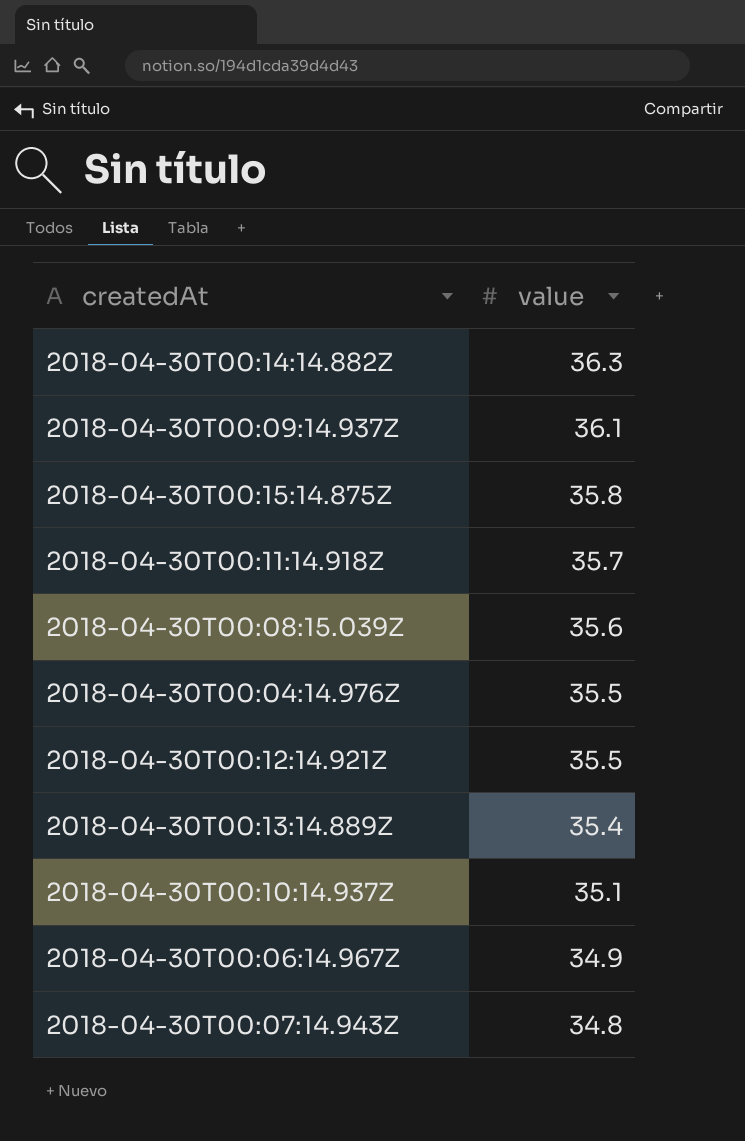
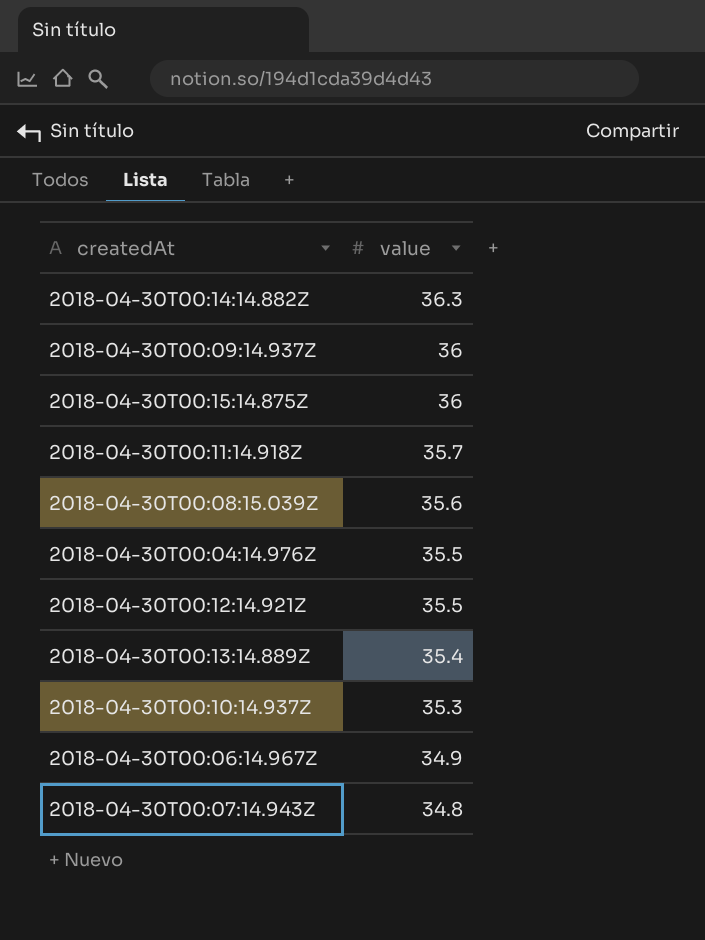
2018-04-30T00:09:14.937Z | value: 36.1 -> 36
2018-04-30T00:15:14.875Z | value: 35.8 -> 36
2018-04-30T00:10:14.937Z | value: 35.1 -> 35.3

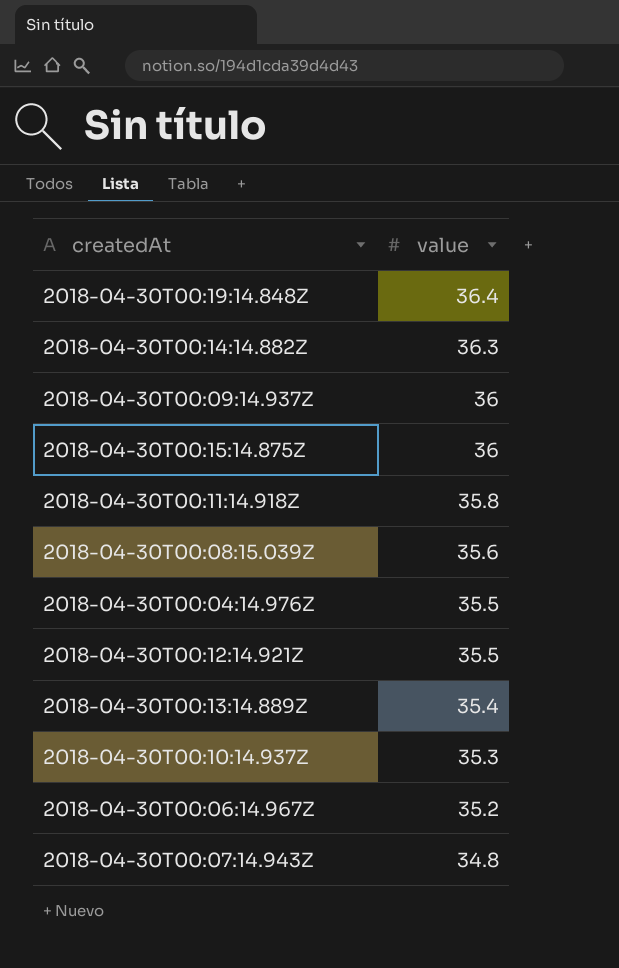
row 2018-04-30T00:19:14.848Z: none -> 36.4
2018-04-30T00:11:14.918Z | value: 35.7 -> 35.8
2018-04-30T00:06:14.967Z | value: 34.9 -> 35.2

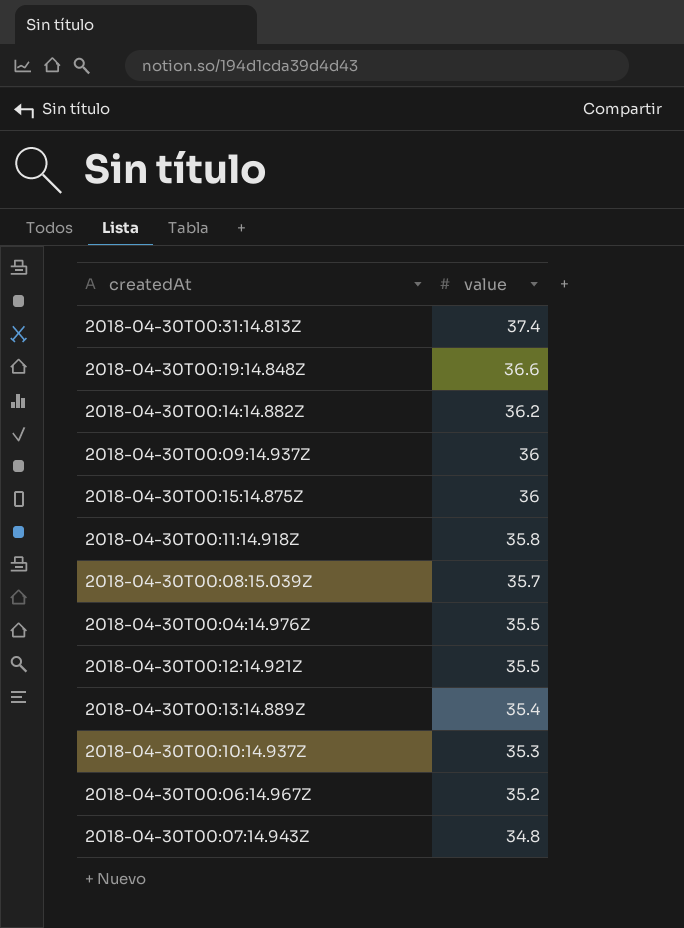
row 2018-04-30T00:31:14.813Z: none -> 37.4
2018-04-30T00:19:14.848Z | value: 36.4 -> 36.6
2018-04-30T00:14:14.882Z | value: 36.3 -> 36.2
2018-04-30T00:08:15.039Z | value: 35.6 -> 35.7

